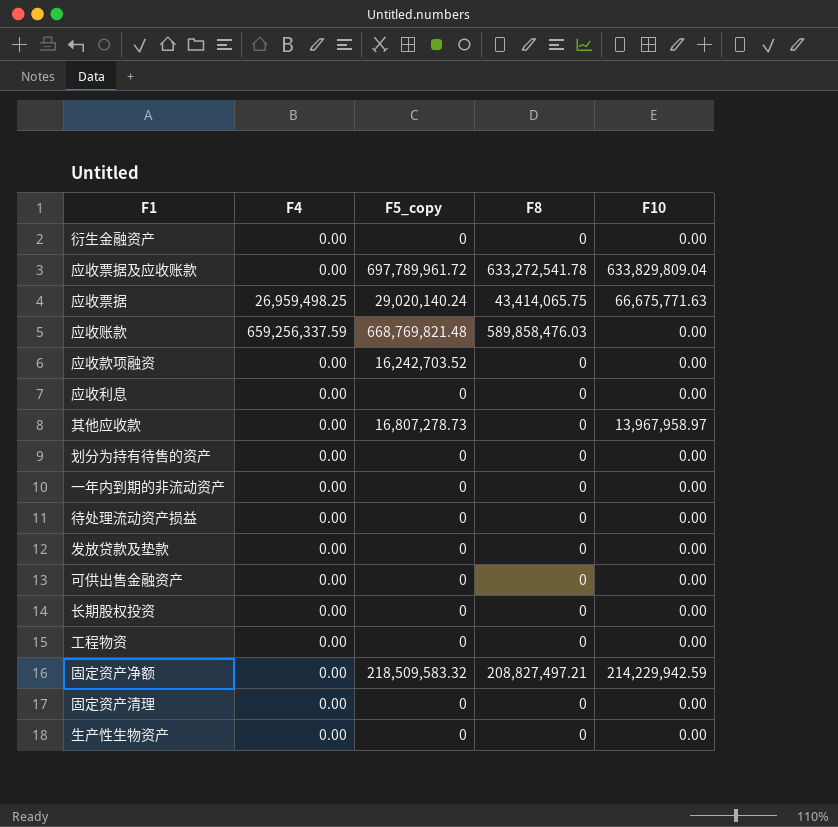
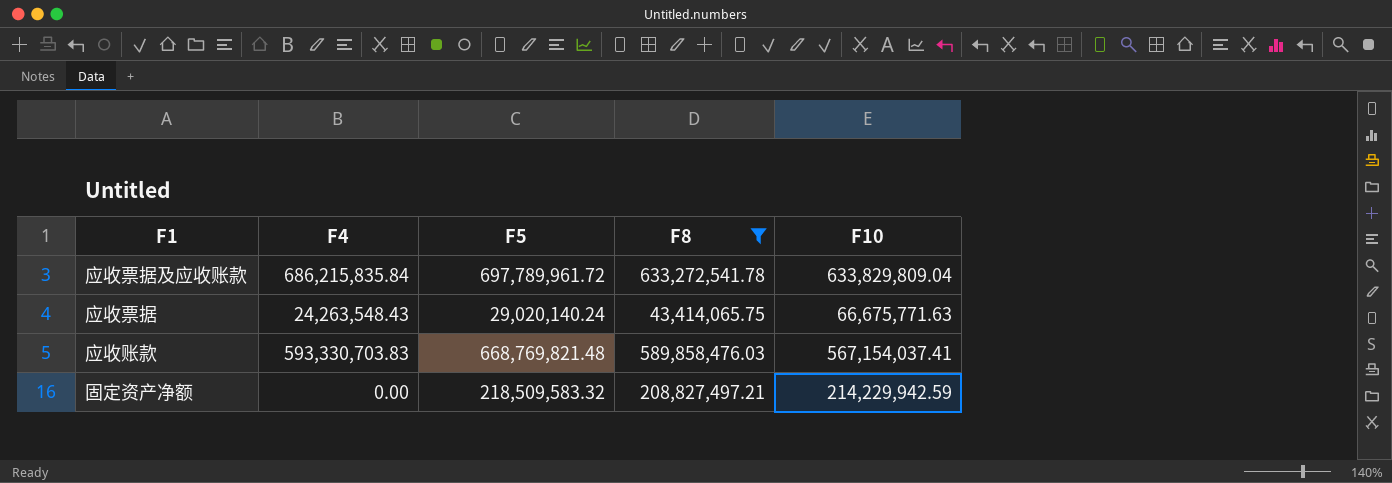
filter: none -> F8 != 0
column name: F5_copy -> F5
应收票据及应收账款 | F4: 0.00 -> 686,215,835.84
应收票据 | F4: 26,959,498.25 -> 24,263,548.43
应收账款 | F4: 659,256,337.59 -> 593,330,703.83
应收账款 | F10: 0.00 -> 567,154,037.41

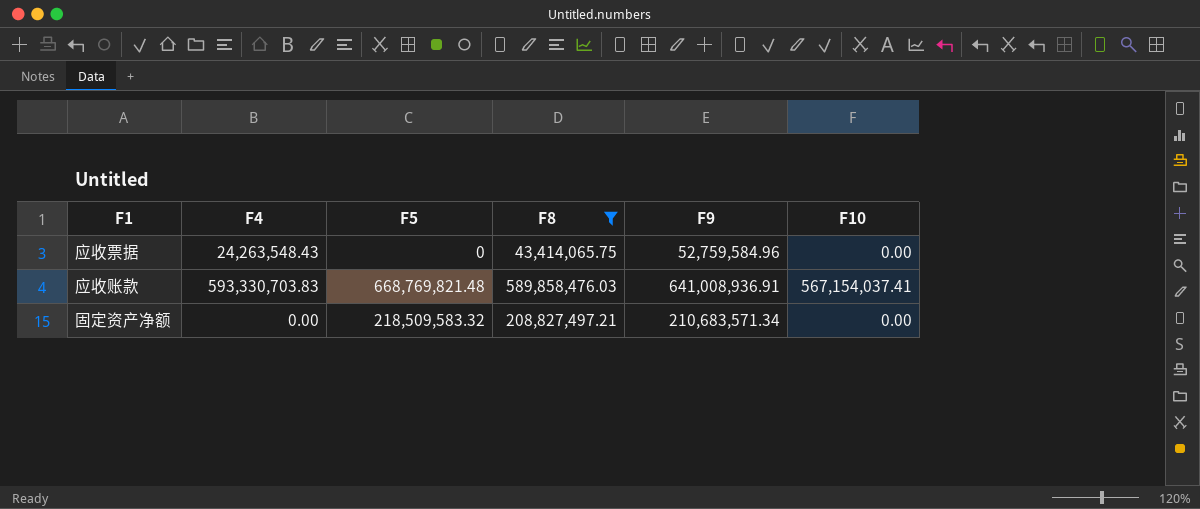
column F9 | position: none -> 5
row 应收票据及应收账款: 686,215,835.84 | 697,789,961.72 | 633,272,541.78 | 633,829,809.04 -> none
应收票据 | F5: 29,020,140.24 -> 0
应收票据 | F10: 66,675,771.63 -> 0.00
固定资产净额 | F10: 214,229,942.59 -> 0.00

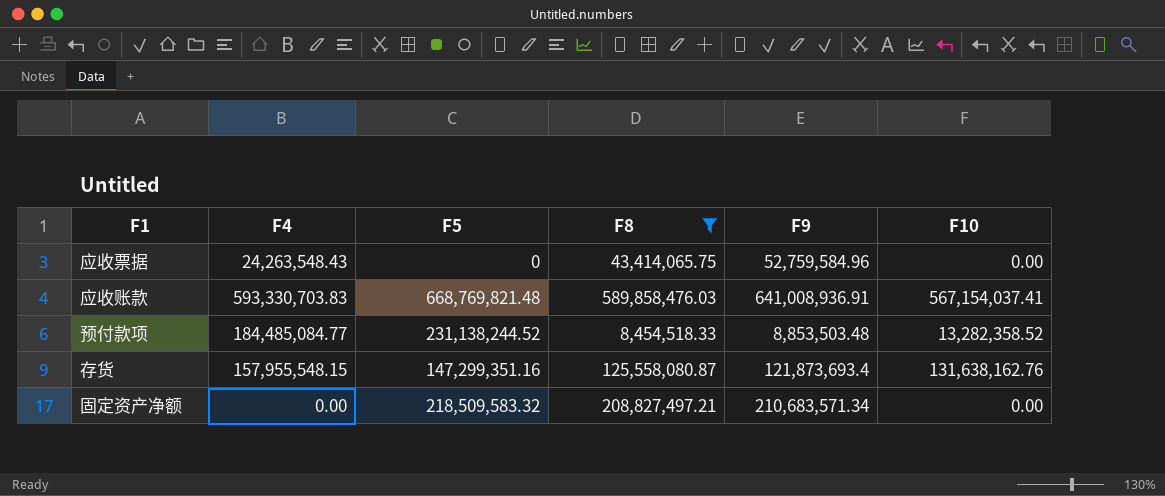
row 预付款项: none -> 184,485,084.77 | 231,138,244.52 | 8,454,518.33 | 8,853,503.48 | 13,282,358.52
row 存货: none -> 157,955,548.15 | 147,299,351.16 | 125,558,080.87 | 121,873,693.4 | 131,638,162.76

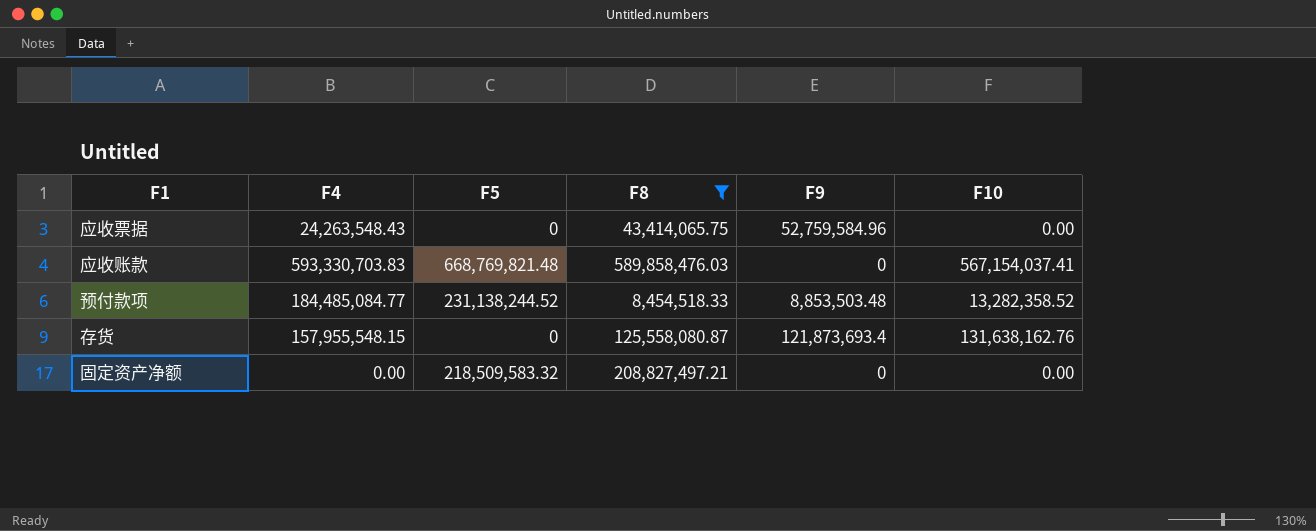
应收账款 | F9: 641,008,936.91 -> 0
存货 | F5: 147,299,351.16 -> 0
固定资产净额 | F9: 210,683,571.34 -> 0

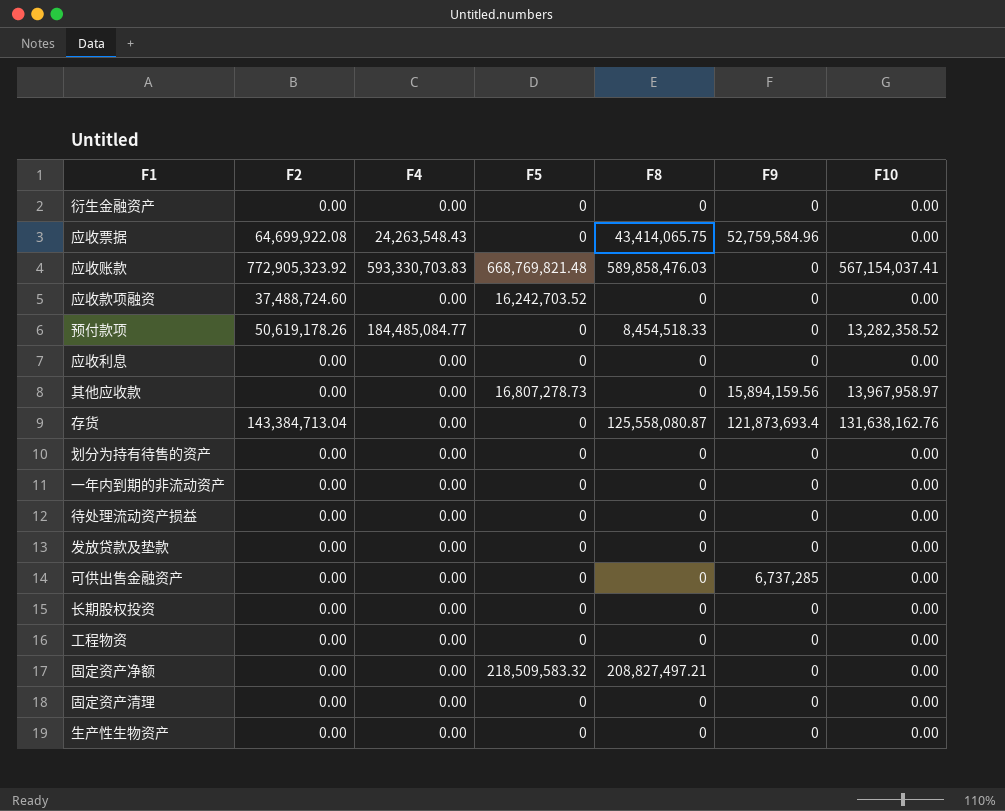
filter: F8 != 0 -> none
column F2 | position: none -> 2
预付款项 | F5: 231,138,244.52 -> 0
预付款项 | F9: 8,853,503.48 -> 0
存货 | F4: 157,955,548.15 -> 0.00

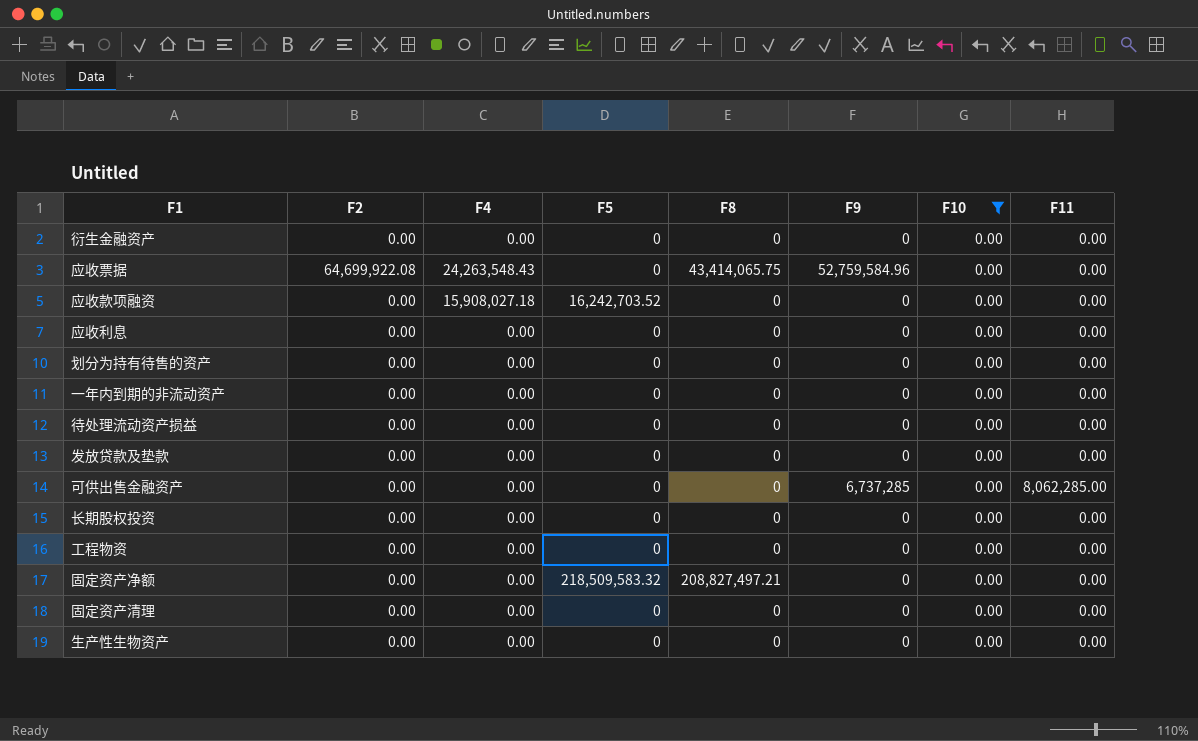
filter: none -> F10 = 0.00
column F11 | position: none -> 8
应收款项融资 | F2: 37,488,724.60 -> 0.00
应收款项融资 | F4: 0.00 -> 15,908,027.18

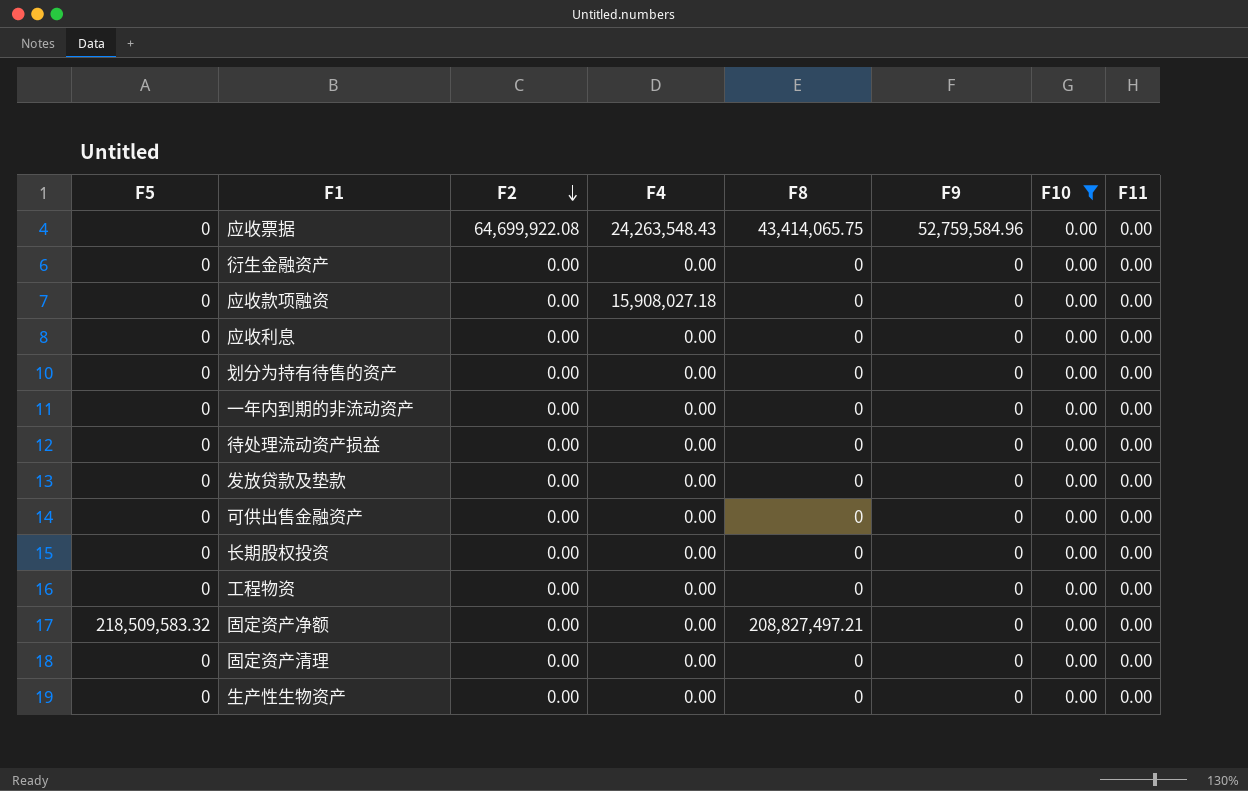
row order: none -> F2 descending
column F5 | position: 4 -> 1
应收款项融资 | F5: 16,242,703.52 -> 0
可供出售金融资产 | F9: 6,737,285 -> 0
可供出售金融资产 | F11: 8,062,285.00 -> 0.00

